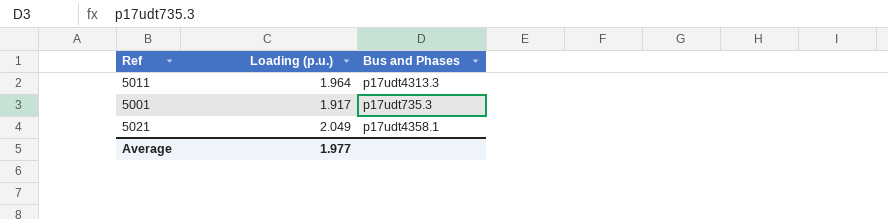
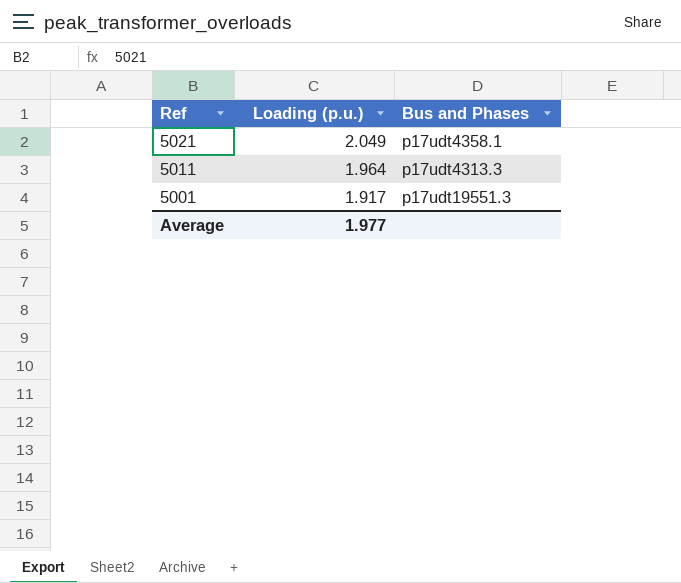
row order: none -> Ref descending
5001 | Bus and Phases: p17udt735.3 -> p17udt19551.3

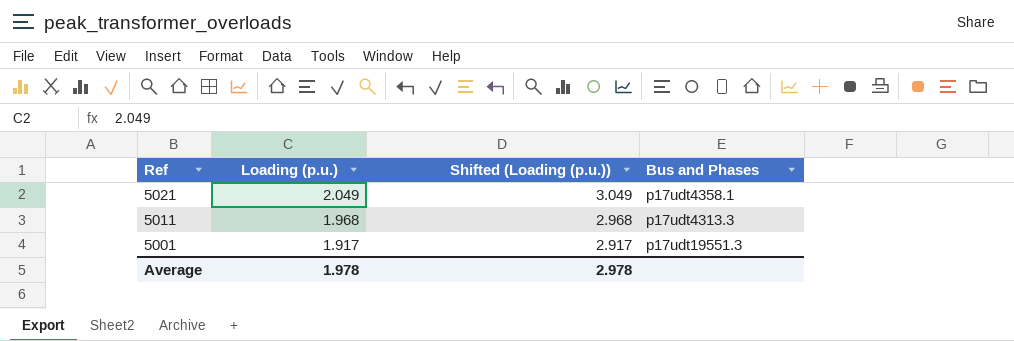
column Shifted (Loading (p.u.)) | formula: none -> [Loading (p.u.)] + 1
5011 | Loading (p.u.): 1.964 -> 1.968
Average | Loading (p.u.): 1.977 -> 1.978

